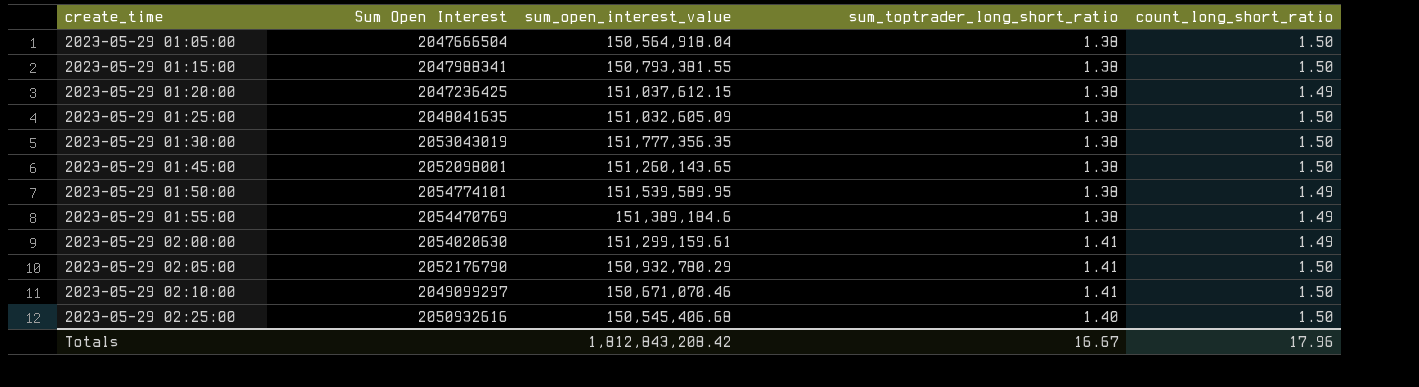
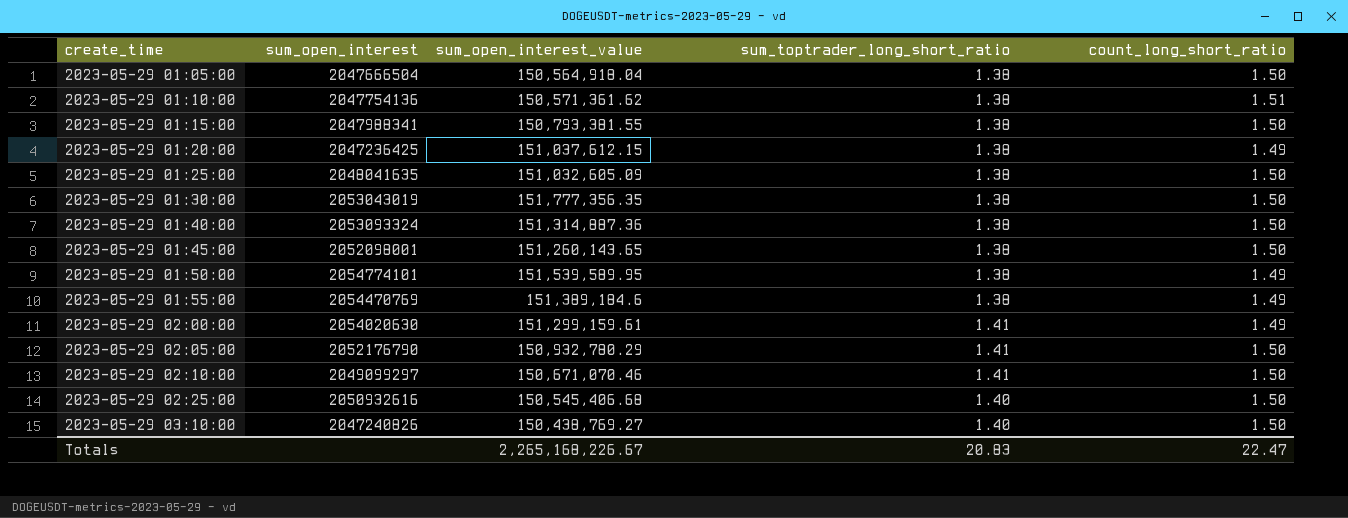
column name: Sum Open Interest -> sum_open_interest
row 2023-05-29 01:10:00: none -> 2047754136 | 150,571,361.62 | 1.38 | 1.51
row 2023-05-29 01:40:00: none -> 2053093324 | 151,314,887.36 | 1.38 | 1.50
row 2023-05-29 03:10:00: none -> 2047240826 | 150,438,769.27 | 1.40 | 1.50
Totals | sum_open_interest_value: 1,812,843,208.42 -> 2,265,168,226.67
Totals | sum_toptrader_long_short_ratio: 16.67 -> 20.83
Totals | count_long_short_ratio: 17.96 -> 22.47

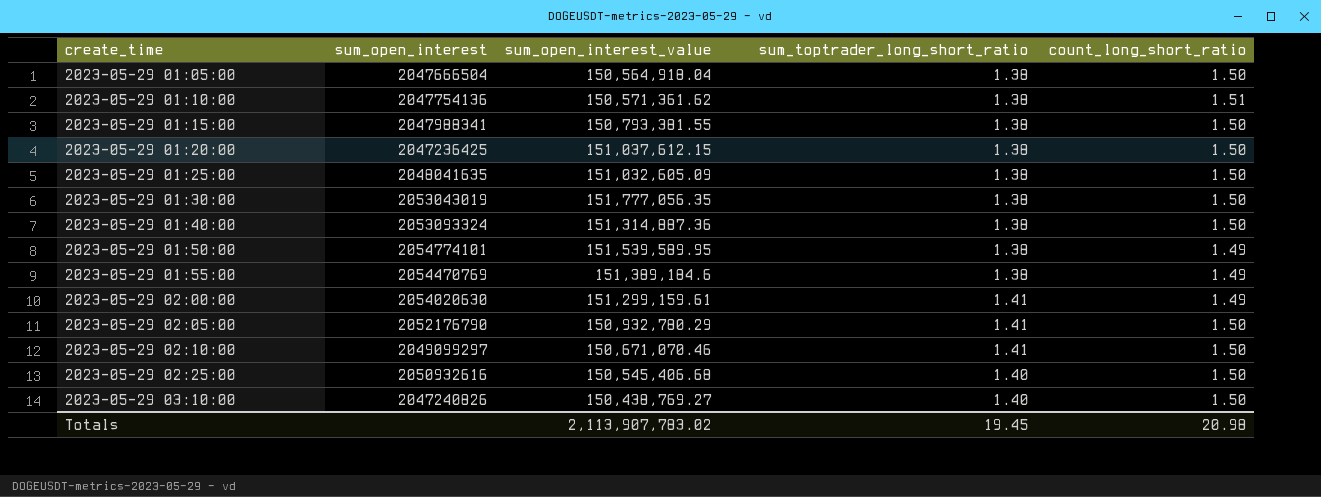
row 2023-05-29 01:45:00: 2052098001 | 151,260,143.65 | 1.38 | 1.50 -> none
2023-05-29 01:20:00 | count_long_short_ratio: 1.49 -> 1.50
2023-05-29 01:30:00 | sum_open_interest_value: 151,777,356.35 -> 151,777,056.35
Totals | sum_open_interest_value: 2,265,168,226.67 -> 2,113,907,783.02
Totals | sum_toptrader_long_short_ratio: 20.83 -> 19.45
Totals | count_long_short_ratio: 22.47 -> 20.98

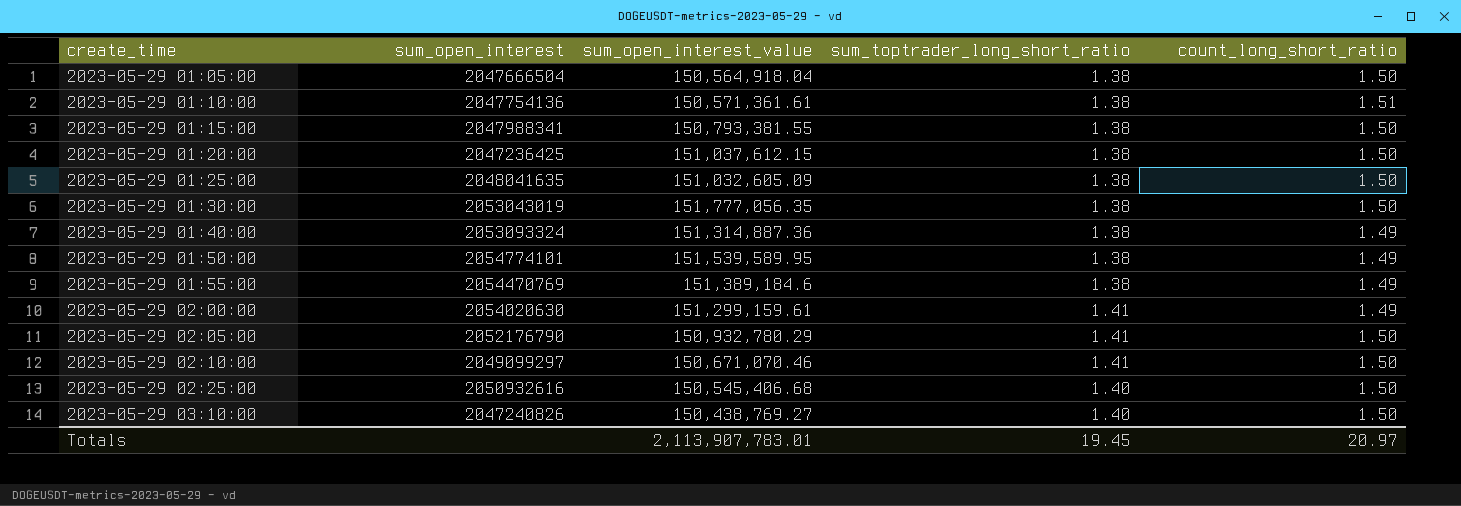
2023-05-29 01:10:00 | sum_open_interest_value: 150,571,361.62 -> 150,571,361.61
2023-05-29 01:40:00 | count_long_short_ratio: 1.50 -> 1.49
Totals | sum_open_interest_value: 2,113,907,783.02 -> 2,113,907,783.01
Totals | count_long_short_ratio: 20.98 -> 20.97

